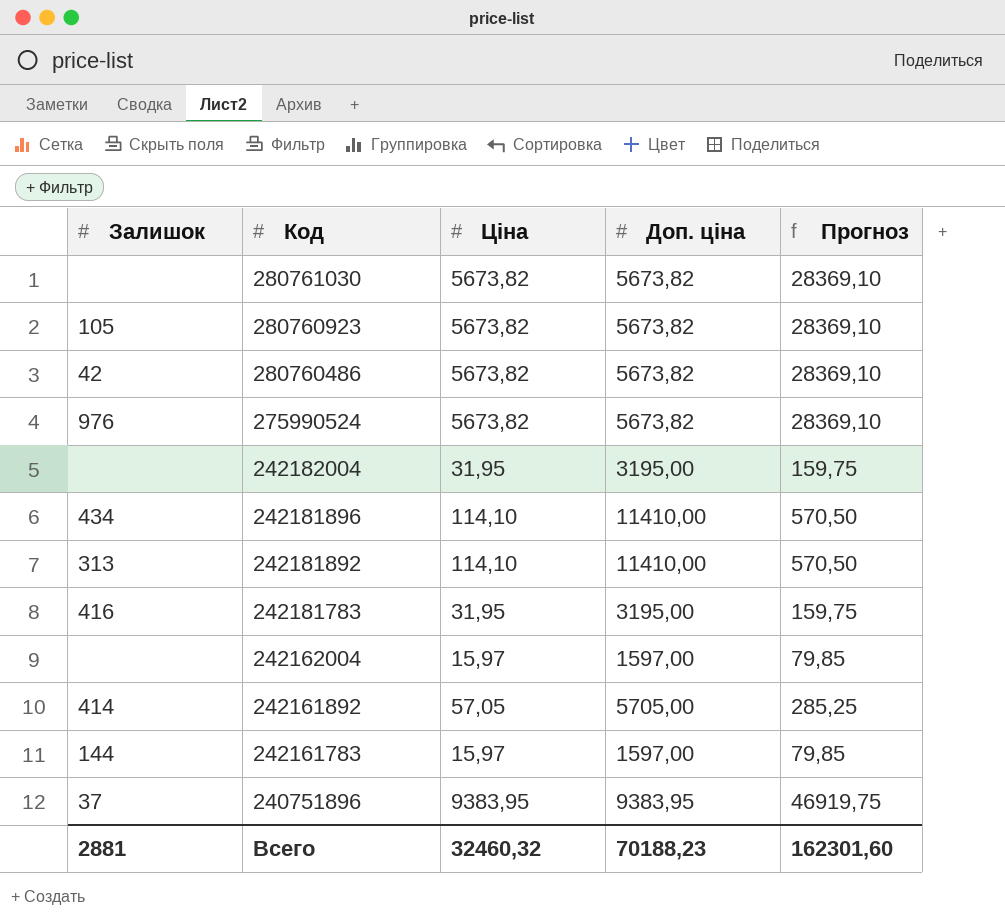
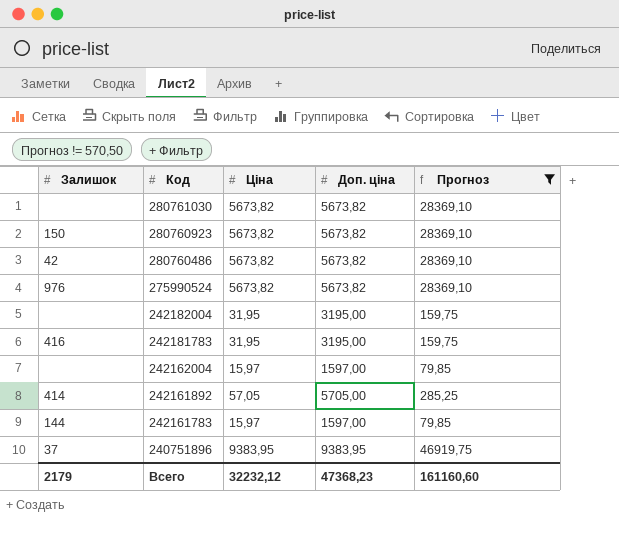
filter: none -> Прогноз != 570,50
280760923 | Залишок: 105 -> 150
Всего | Залишок: 2881 -> 2179
Всего | Ціна: 32460,32 -> 32232,12
Всего | Доп. ціна: 70188,23 -> 47368,23
Всего | Прогноз: 162301,60 -> 161160,60

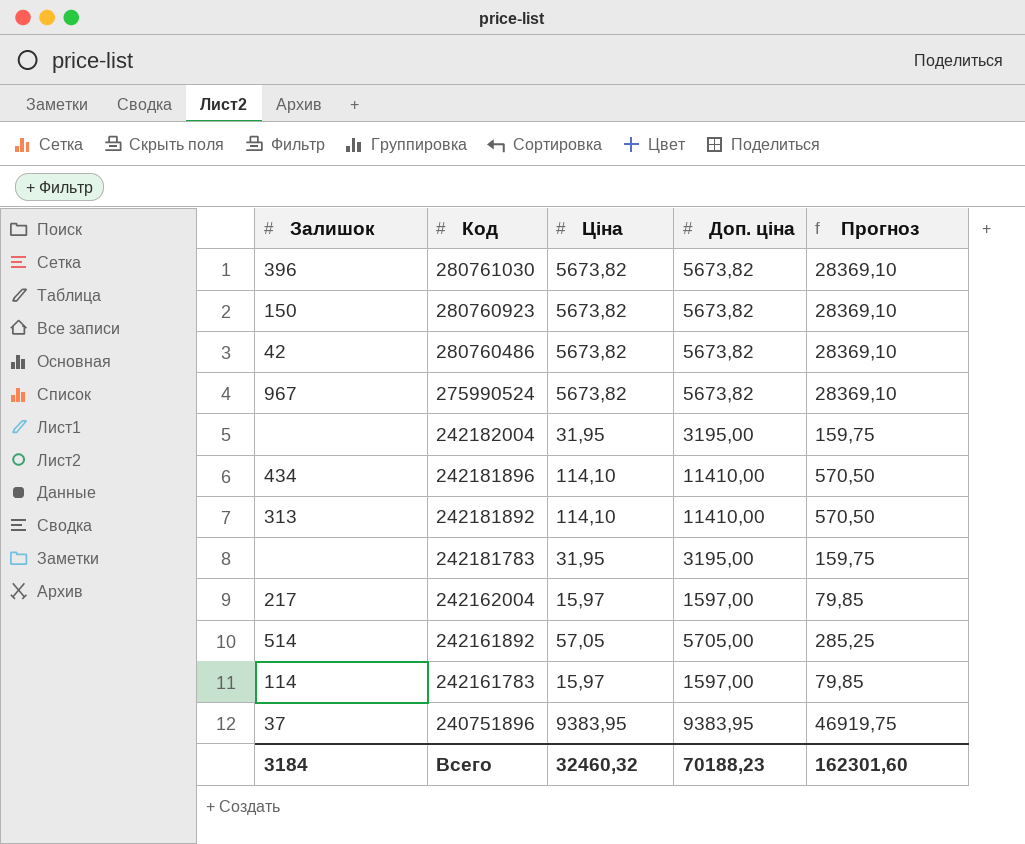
filter: Прогноз != 570,50 -> none
280761030 | Залишок: none -> 396
275990524 | Залишок: 976 -> 967
242181783 | Залишок: 416 -> none
242162004 | Залишок: none -> 217
242161892 | Залишок: 414 -> 514
242161783 | Залишок: 144 -> 114
Всего | Залишок: 2179 -> 3184
Всего | Ціна: 32232,12 -> 32460,32
Всего | Доп. ціна: 47368,23 -> 70188,23
Всего | Прогноз: 161160,60 -> 162301,60

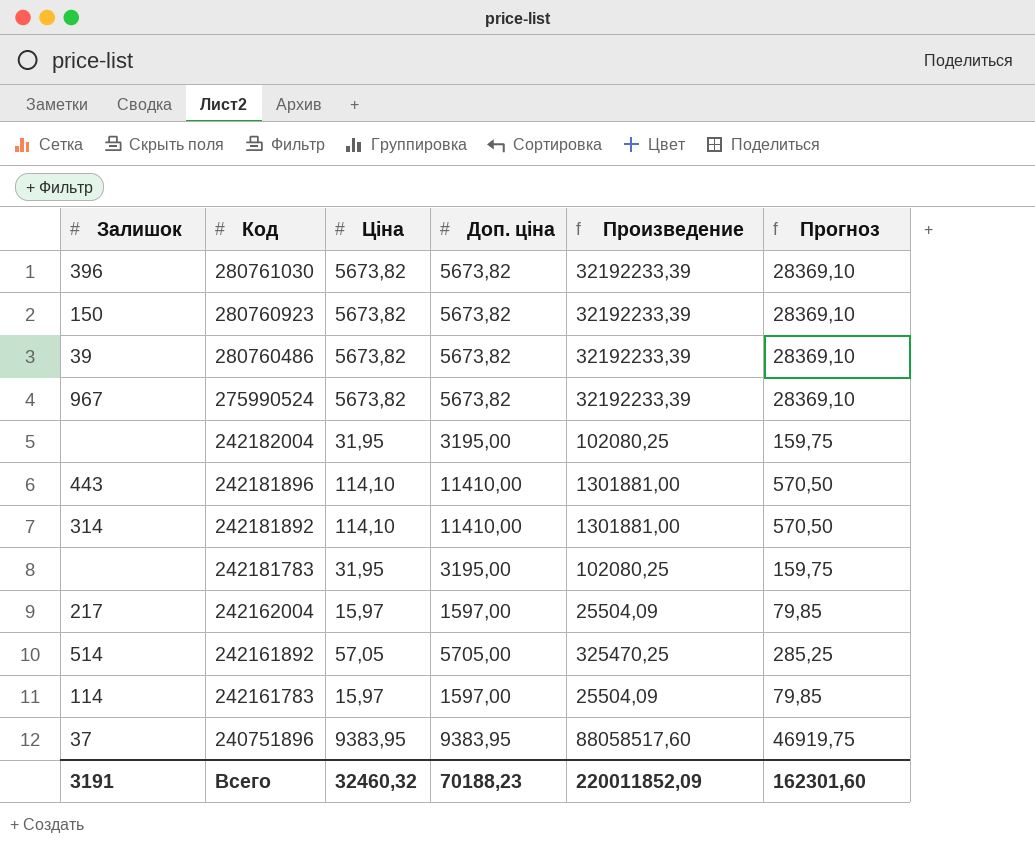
column Произведение | formula: none -> [Ціна] * [Доп. ціна]
280760486 | Залишок: 42 -> 39
242181896 | Залишок: 434 -> 443
242181892 | Залишок: 313 -> 314
Всего | Залишок: 3184 -> 3191

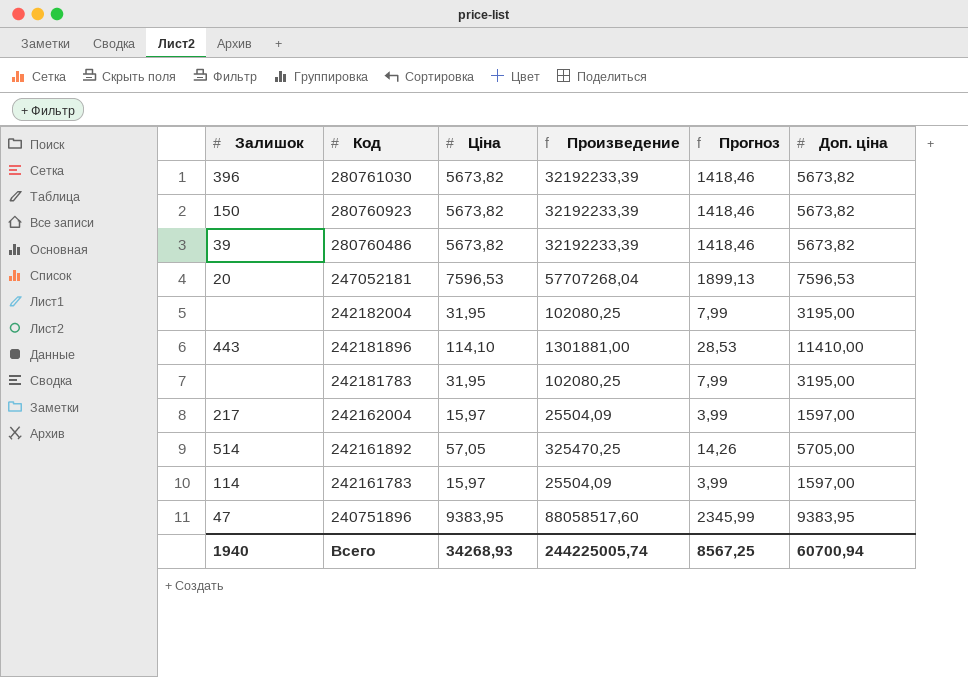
column Прогноз | formula: [Ціна] * 5 -> [Ціна] * 0,25
column Доп. ціна | position: 4 -> 6
row 275990524: 967 | 5673,82 | 5673,82 | 32192233,39 | 28369,10 -> none
row 242181892: 314 | 114,10 | 11410,00 | 1301881,00 | 570,50 -> none
row 247052181: none -> 20 | 7596,53 | 57707268,04 | 1899,13 | 7596,53
240751896 | Залишок: 37 -> 47
Всего | Залишок: 3191 -> 1940
Всего | Ціна: 32460,32 -> 34268,93
Всего | Произведение: 220011852,09 -> 244225005,74
Всего | Прогноз: 162301,60 -> 8567,25
Всего | Доп. ціна: 70188,23 -> 60700,94

